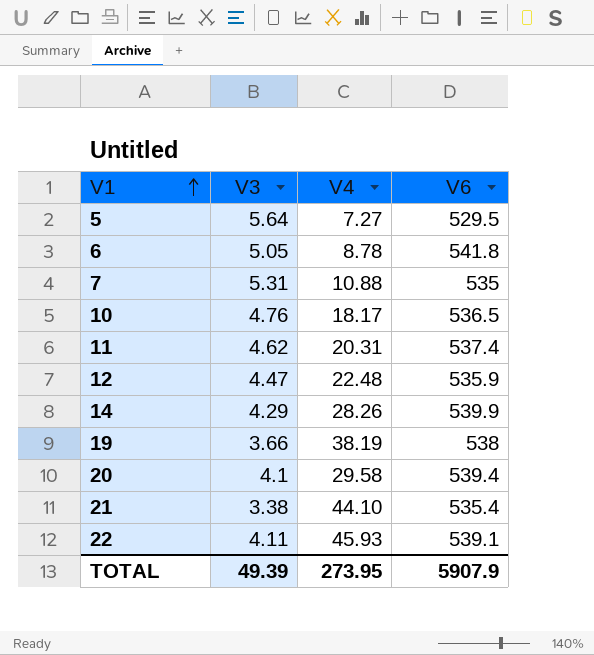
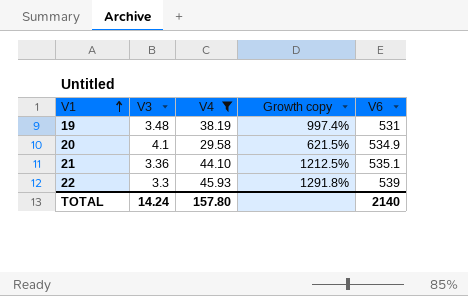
filter: none -> V4 >= 29.58
column Growth copy | formula: none -> ([V4] - [V3]) / [V3]
19 | V3: 3.66 -> 3.48
19 | V6: 538 -> 531
20 | V6: 539.4 -> 534.9
21 | V3: 3.38 -> 3.36
21 | V6: 535.4 -> 535.1
22 | V3: 4.11 -> 3.3
22 | V6: 539.1 -> 539
TOTAL | V3: 49.39 -> 14.24
TOTAL | V4: 273.95 -> 157.80
TOTAL | V6: 5907.9 -> 2140

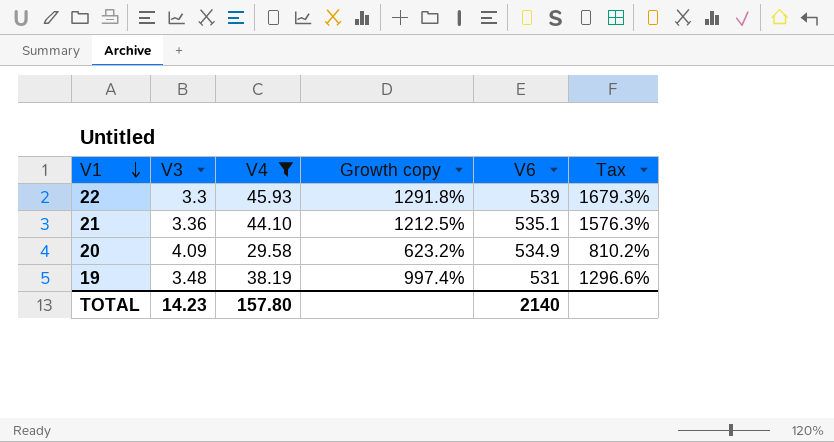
row order: V1 ascending -> V1 descending
column Tax | formula: none -> [Growth copy] * 1.3
20 | V3: 4.1 -> 4.09
20 | Growth copy: 621.5% -> 623.2%
TOTAL | V3: 14.24 -> 14.23

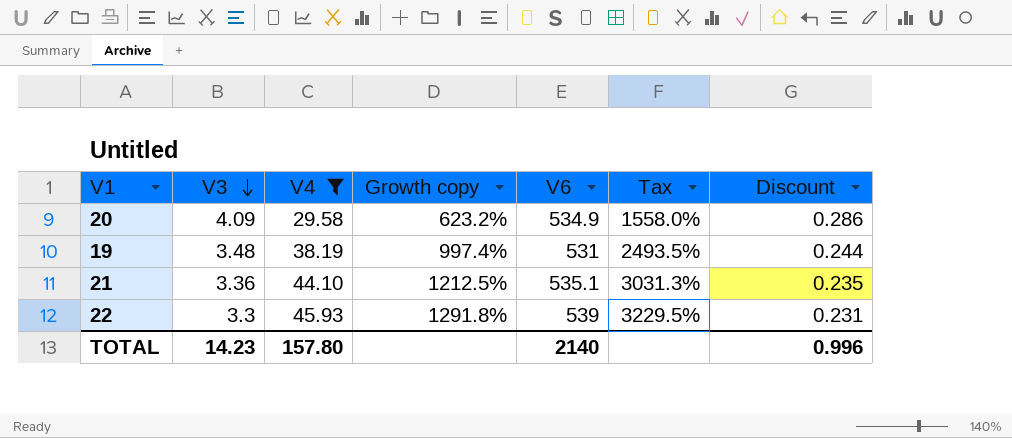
row order: V1 descending -> V3 descending
column Tax | formula: [Growth copy] * 1.3 -> [Growth copy] * 2.5
column Discount | formula: none -> [V3] * 0.07

